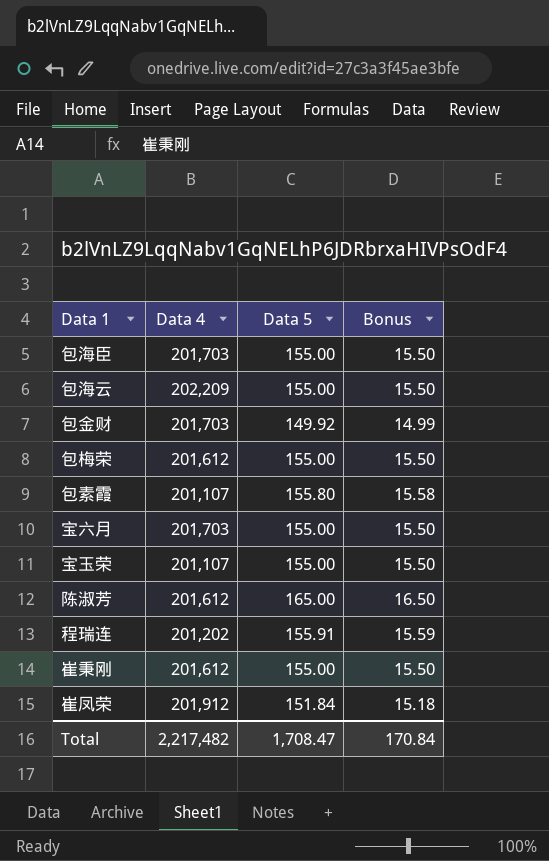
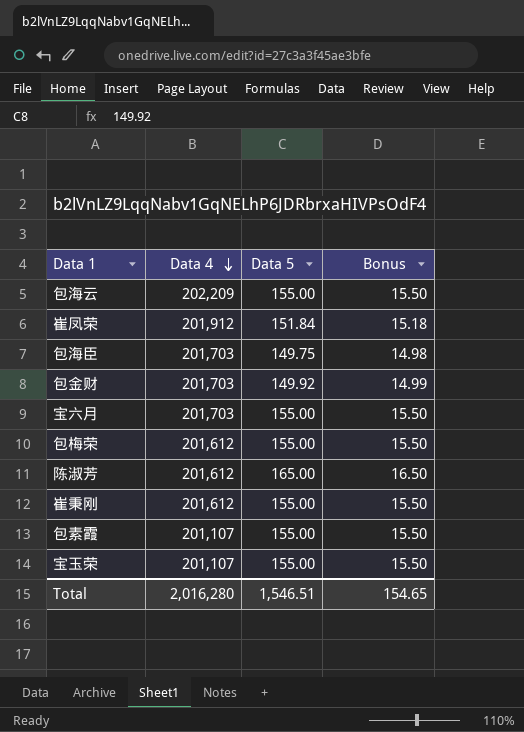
row order: none -> Data 4 descending
row 程瑞连: 201,202 | 155.91 | 15.59 -> none
包海臣 | Data 5: 155.00 -> 149.75
包海臣 | Bonus: 15.50 -> 14.98
包素霞 | Data 5: 155.80 -> 155.00
包素霞 | Bonus: 15.58 -> 15.50
Total | Data 4: 2,217,482 -> 2,016,280
Total | Data 5: 1,708.47 -> 1,546.51
Total | Bonus: 170.84 -> 154.65

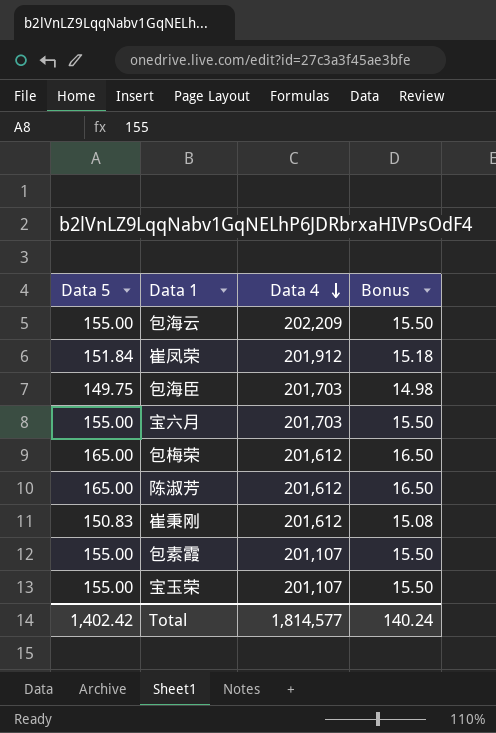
column Data 5 | position: 3 -> 1
row 包金财: 201,703 | 149.92 | 14.99 -> none
包梅荣 | Data 5: 155.00 -> 165.00
包梅荣 | Bonus: 15.50 -> 16.50
崔秉刚 | Data 5: 155.00 -> 150.83
崔秉刚 | Bonus: 15.50 -> 15.08
Total | Data 5: 1,546.51 -> 1,402.42
Total | Data 4: 2,016,280 -> 1,814,577
Total | Bonus: 154.65 -> 140.24

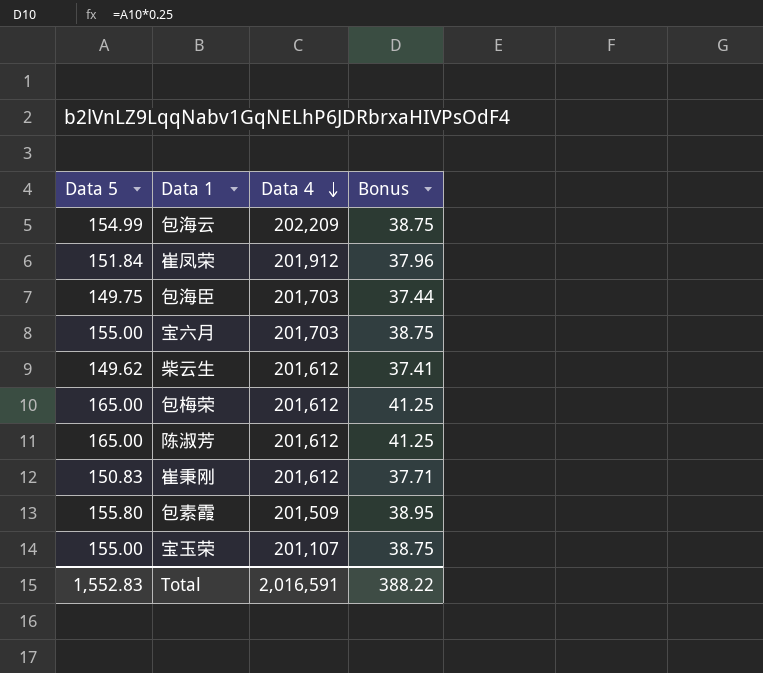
column Bonus | formula: [Data 5] * 0.1 -> [Data 5] * 0.25
包海云 | Data 5: 155.00 -> 154.99
row 柴云生: none -> 149.62 | 201,612 | 37.41
包素霞 | Data 5: 155.00 -> 155.80
包素霞 | Data 4: 201,107 -> 201,509
Total | Data 5: 1,402.42 -> 1,552.83
Total | Data 4: 1,814,577 -> 2,016,591
Total | Bonus: 140.24 -> 388.22

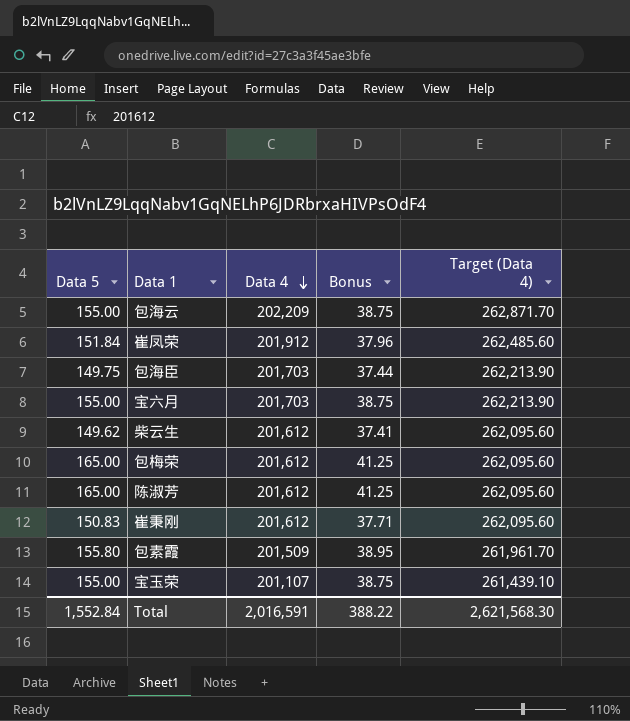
column Target (Data 4) | formula: none -> [Data 4] * 1.3
包海云 | Data 5: 154.99 -> 155.00
Total | Data 5: 1,552.83 -> 1,552.84

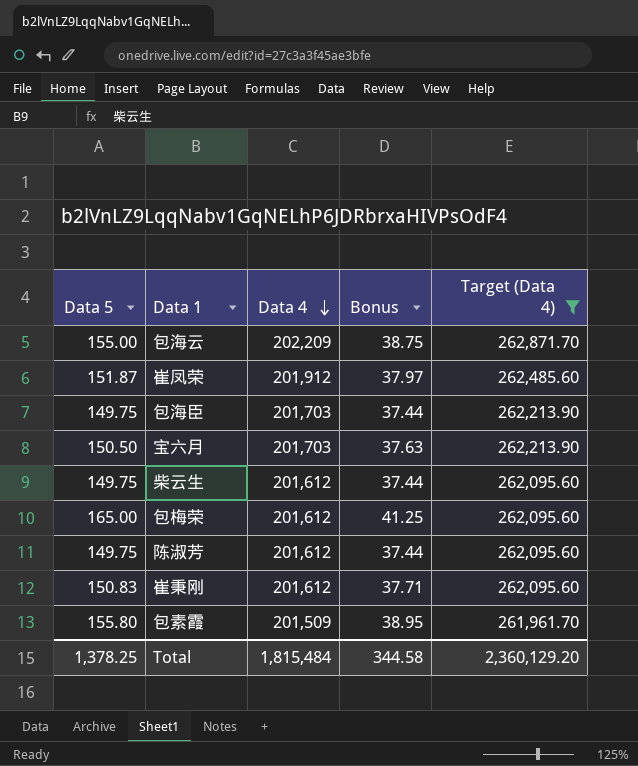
filter: none -> Target (Data 4) != 261,439.10
崔凤荣 | Data 5: 151.84 -> 151.87
崔凤荣 | Bonus: 37.96 -> 37.97
宝六月 | Data 5: 155.00 -> 150.50
宝六月 | Bonus: 38.75 -> 37.63
柴云生 | Data 5: 149.62 -> 149.75
柴云生 | Bonus: 37.41 -> 37.44
陈淑芳 | Data 5: 165.00 -> 149.75
陈淑芳 | Bonus: 41.25 -> 37.44
Total | Data 5: 1,552.84 -> 1,378.25
Total | Data 4: 2,016,591 -> 1,815,484
Total | Bonus: 388.22 -> 344.58
Total | Target (Data 4): 2,621,568.30 -> 2,360,129.20

